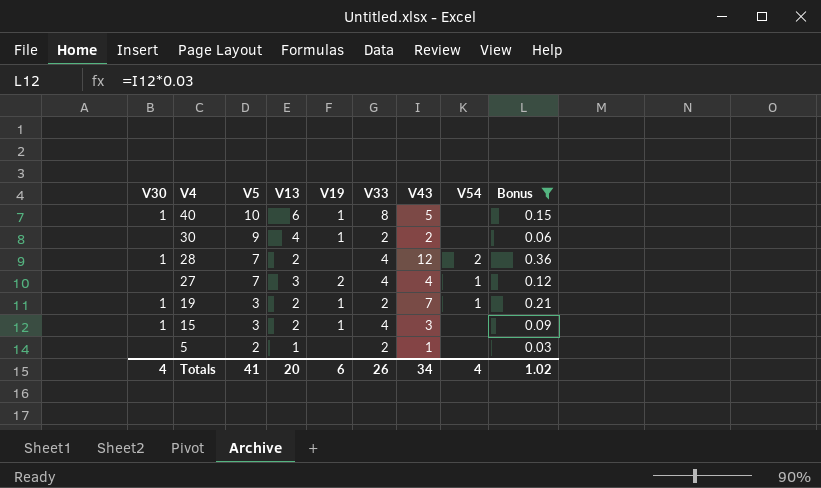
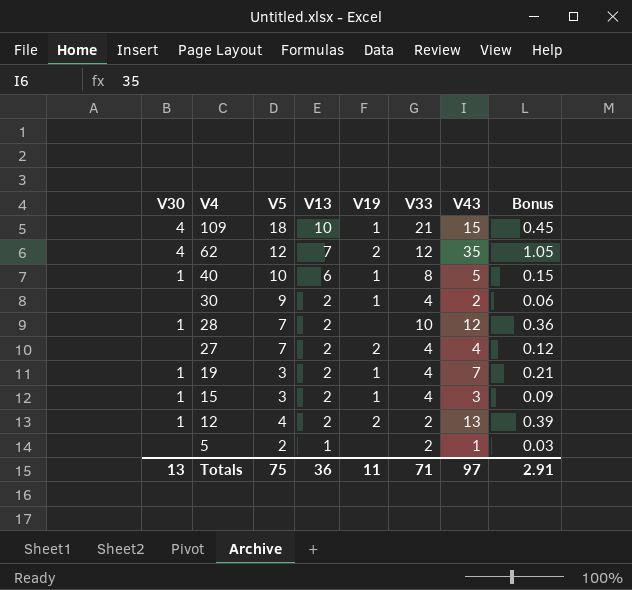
filter: Bonus <= 0.36 -> none
column V54 | position: 8 -> none
30 | V13: 4 -> 2
30 | V33: 2 -> 4
28 | V33: 4 -> 10
27 | V13: 3 -> 2
19 | V33: 2 -> 4
Totals | V30: 4 -> 13
Totals | V5: 41 -> 75
Totals | V13: 20 -> 36
Totals | V19: 6 -> 11
Totals | V33: 26 -> 71
Totals | V43: 34 -> 97
Totals | Bonus: 1.02 -> 2.91

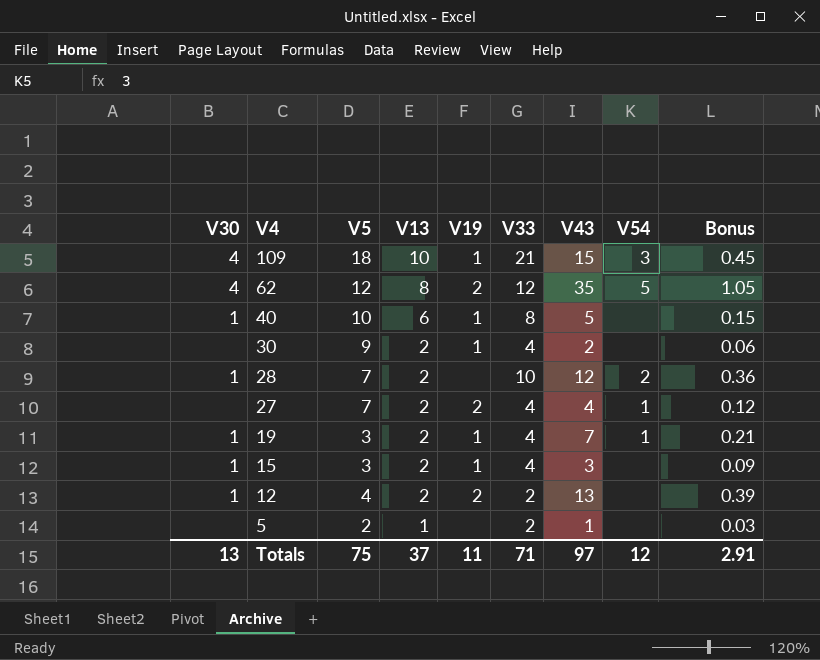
column V54 | position: none -> 8
62 | V13: 7 -> 8
Totals | V13: 36 -> 37

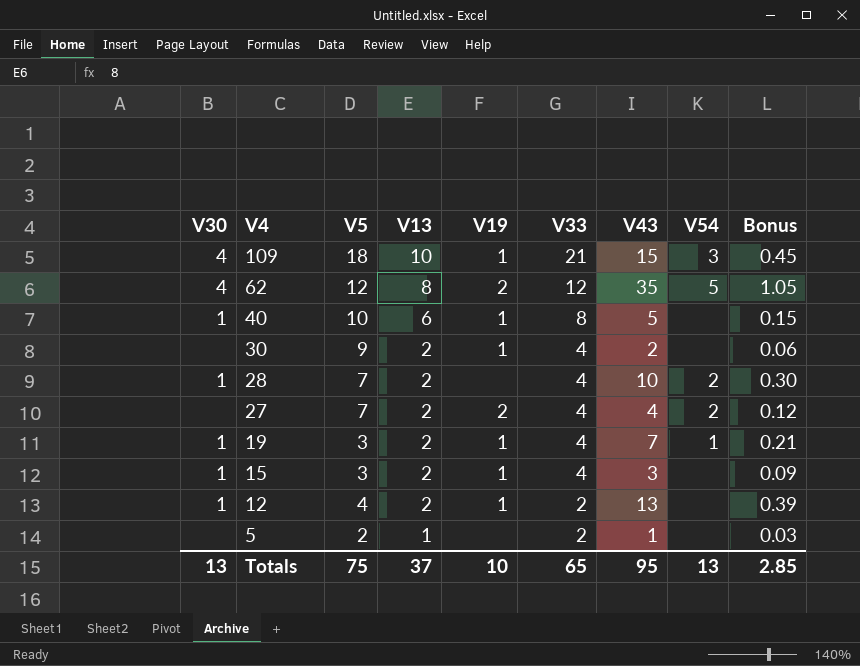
28 | V33: 10 -> 4
28 | V43: 12 -> 10
28 | Bonus: 0.36 -> 0.30
27 | V54: 1 -> 2
12 | V19: 2 -> 1
Totals | V19: 11 -> 10
Totals | V33: 71 -> 65
Totals | V43: 97 -> 95
Totals | V54: 12 -> 13
Totals | Bonus: 2.91 -> 2.85

